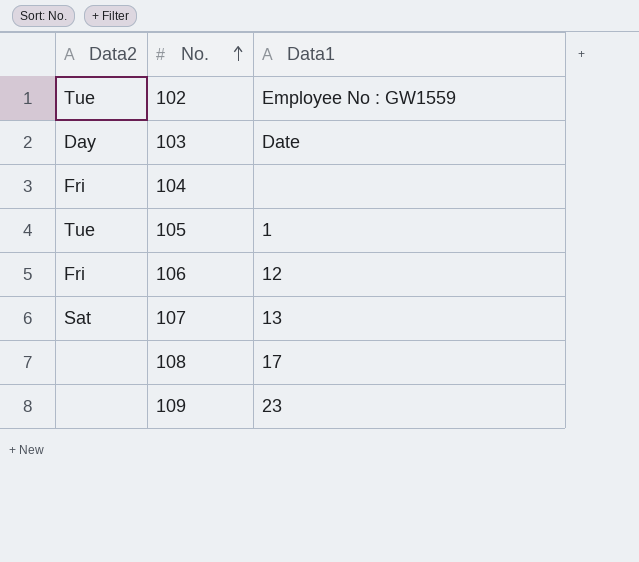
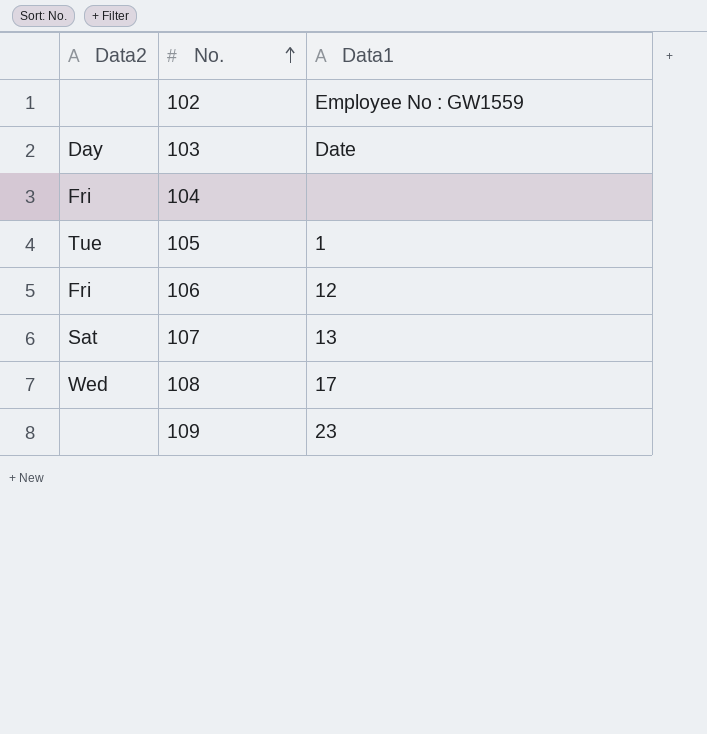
102 | Data2: Tue -> none
108 | Data2: none -> Wed

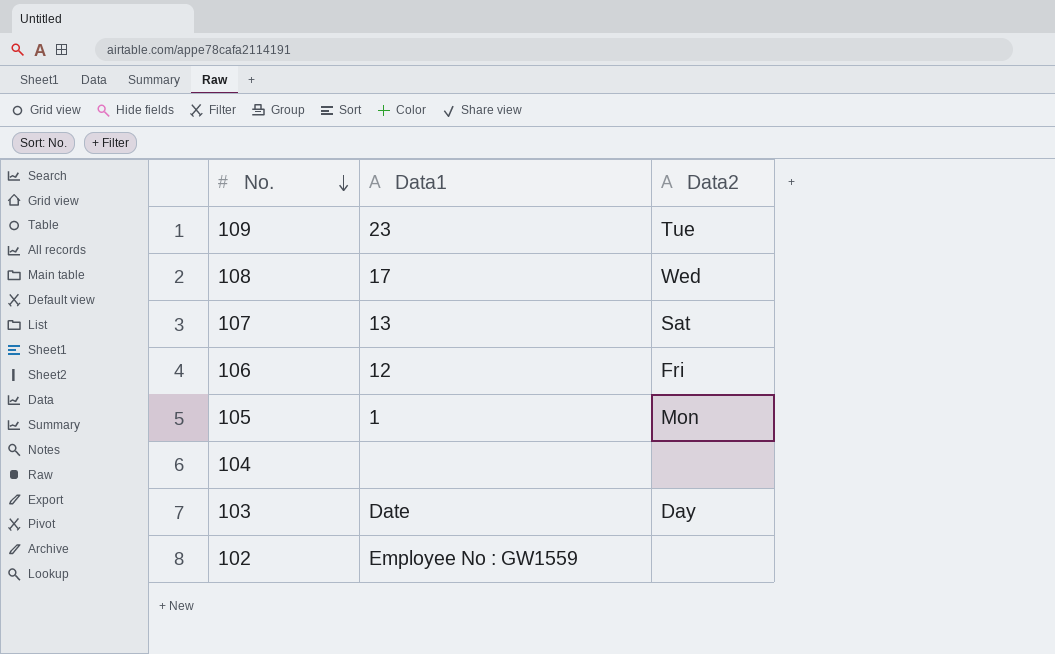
row order: No. ascending -> No. descending
column Data2 | position: 1 -> 3
109 | Data2: none -> Tue
105 | Data2: Tue -> Mon
104 | Data2: Fri -> none

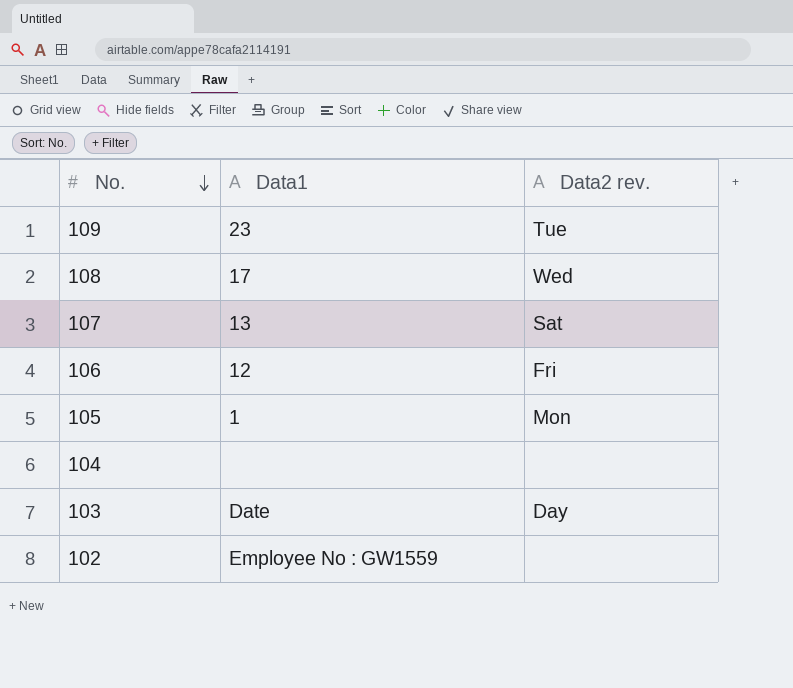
column name: Data2 -> Data2 rev.

